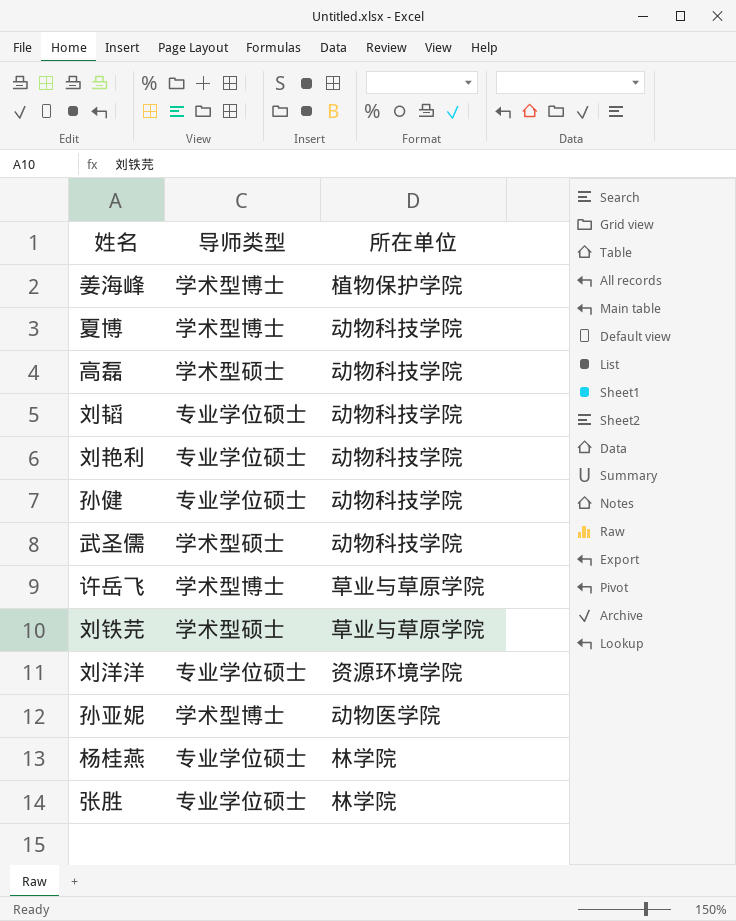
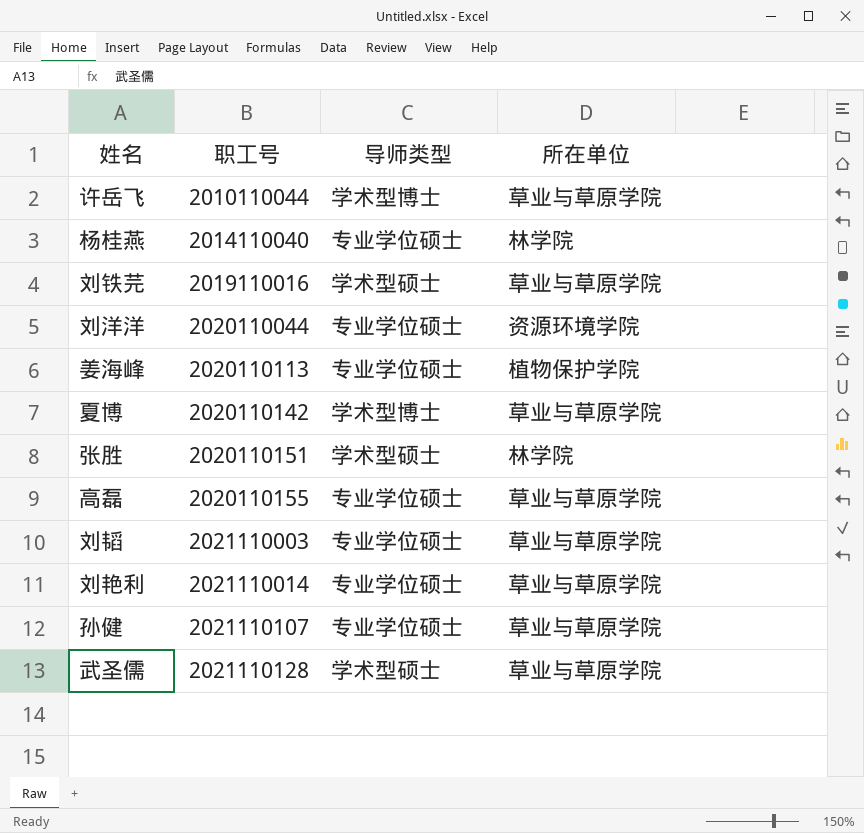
row order: none -> 职工号 ascending
column 职工号 | position: none -> 2
row 孙亚妮: 学术型博士 | 动物医学院 -> none
姜海峰 | 导师类型: 学术型博士 -> 专业学位硕士
夏博 | 所在单位: 动物科技学院 -> 草业与草原学院
张胜 | 导师类型: 专业学位硕士 -> 学术型硕士
高磊 | 导师类型: 学术型硕士 -> 专业学位硕士
高磊 | 所在单位: 动物科技学院 -> 草业与草原学院
刘韬 | 所在单位: 动物科技学院 -> 草业与草原学院
刘艳利 | 所在单位: 动物科技学院 -> 草业与草原学院
孙健 | 所在单位: 动物科技学院 -> 草业与草原学院
武圣儒 | 所在单位: 动物科技学院 -> 草业与草原学院

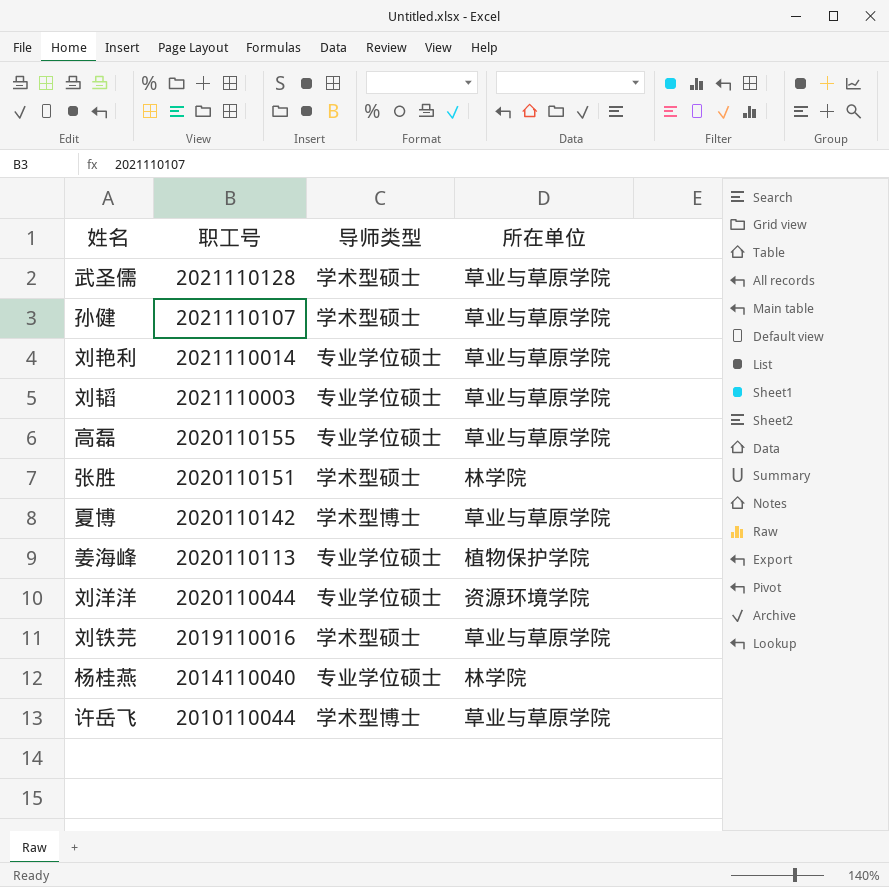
row order: 职工号 ascending -> 职工号 descending
孙健 | 导师类型: 专业学位硕士 -> 学术型硕士

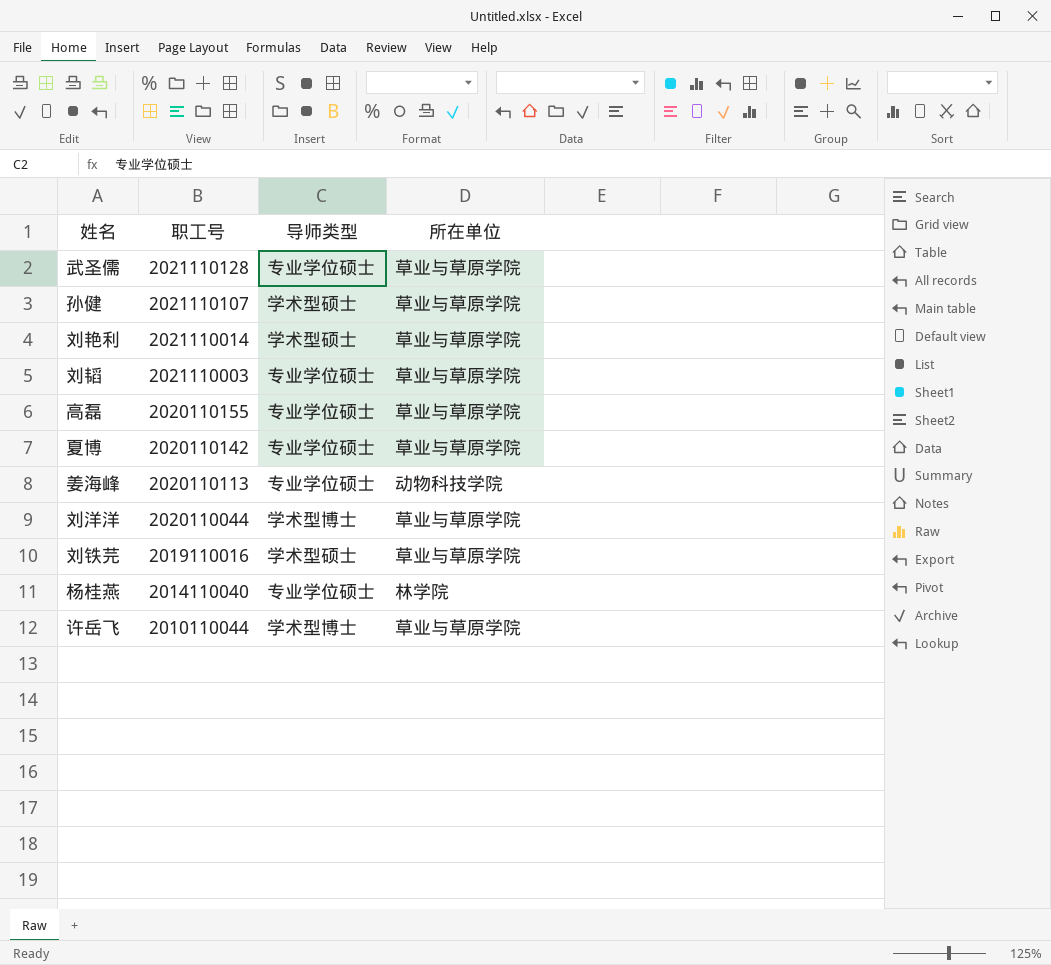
row 张胜: 2020110151 | 学术型硕士 | 林学院 -> none
武圣儒 | 导师类型: 学术型硕士 -> 专业学位硕士
刘艳利 | 导师类型: 专业学位硕士 -> 学术型硕士
夏博 | 导师类型: 学术型博士 -> 专业学位硕士
姜海峰 | 所在单位: 植物保护学院 -> 动物科技学院
刘洋洋 | 导师类型: 专业学位硕士 -> 学术型博士
刘洋洋 | 所在单位: 资源环境学院 -> 草业与草原学院

